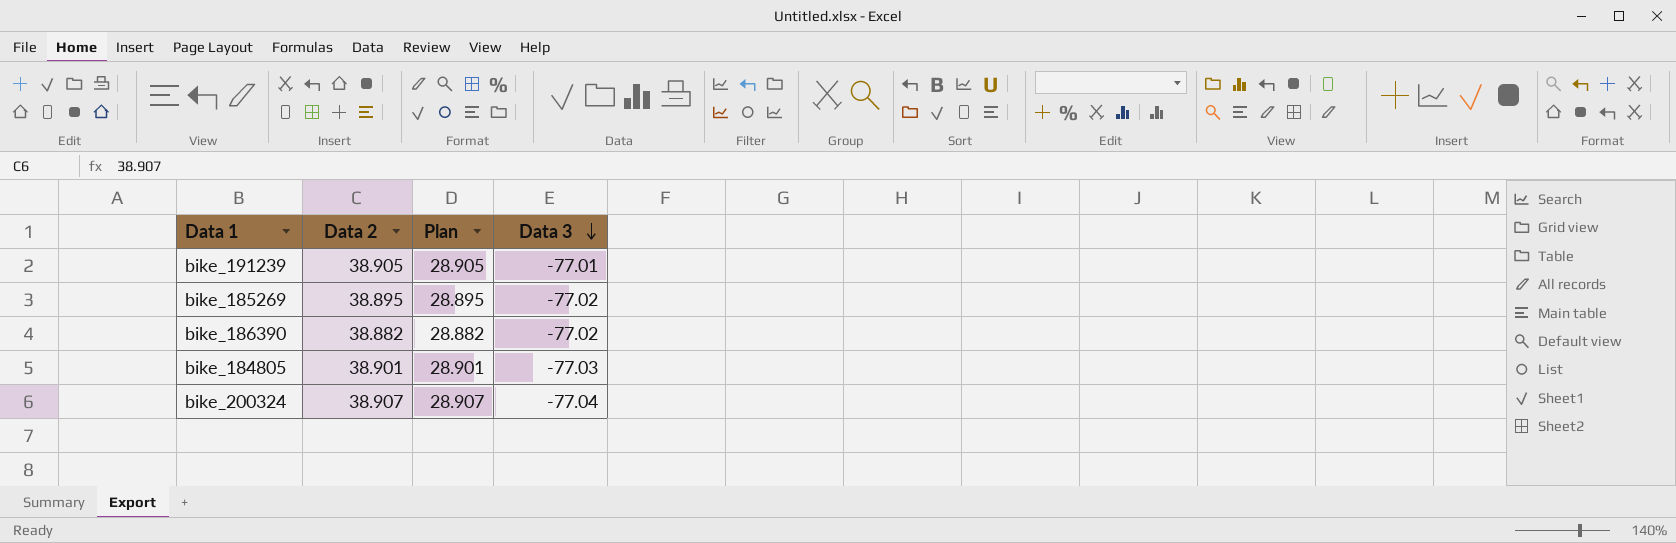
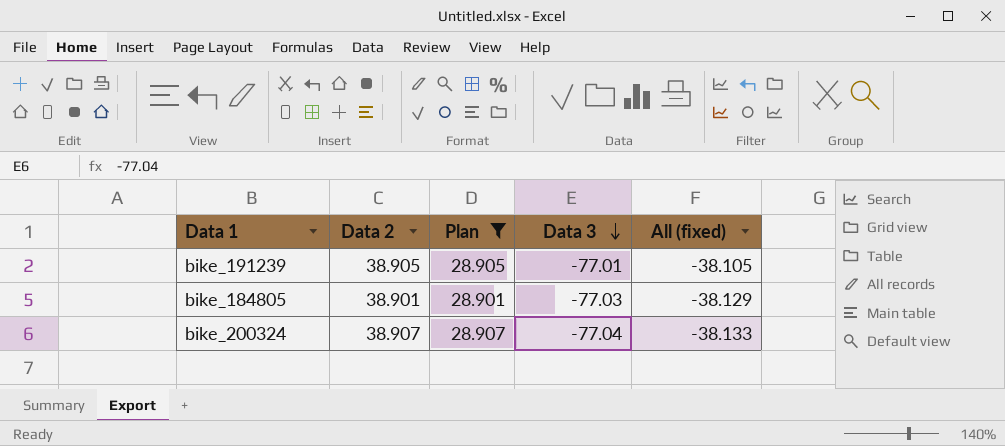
filter: none -> Plan >= 28.901
column All (fixed) | formula: none -> [Data 2] + [Data 3]

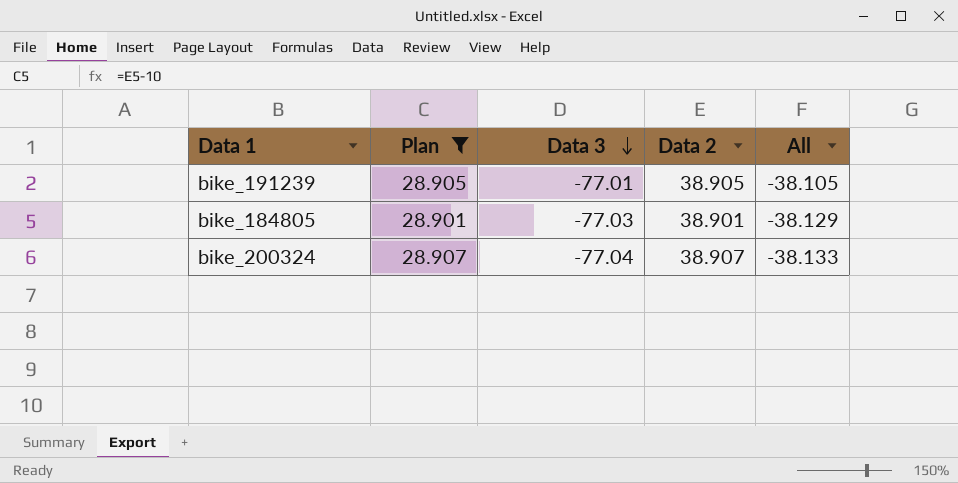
column Data 2 | position: 2 -> 4
column name: All (fixed) -> All

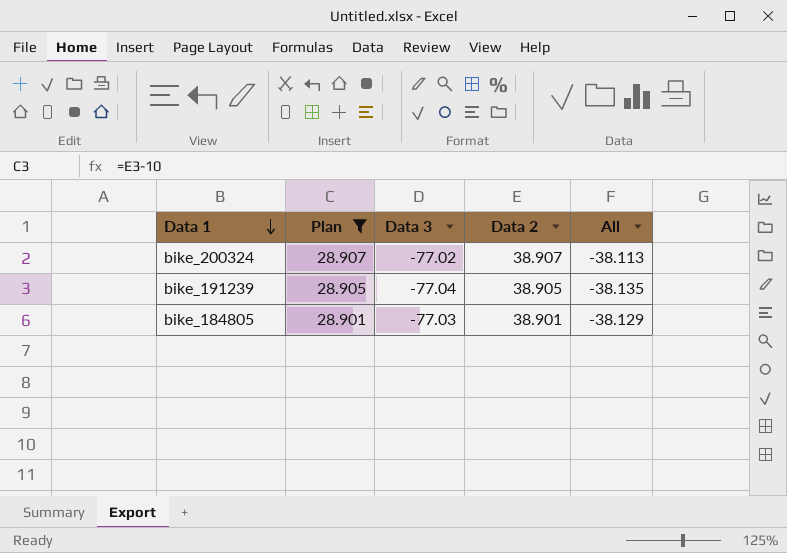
row order: Data 3 descending -> Data 1 descending
bike_200324 | Data 3: -77.04 -> -77.02
bike_200324 | All: -38.133 -> -38.113
bike_191239 | Data 3: -77.01 -> -77.04
bike_191239 | All: -38.105 -> -38.135

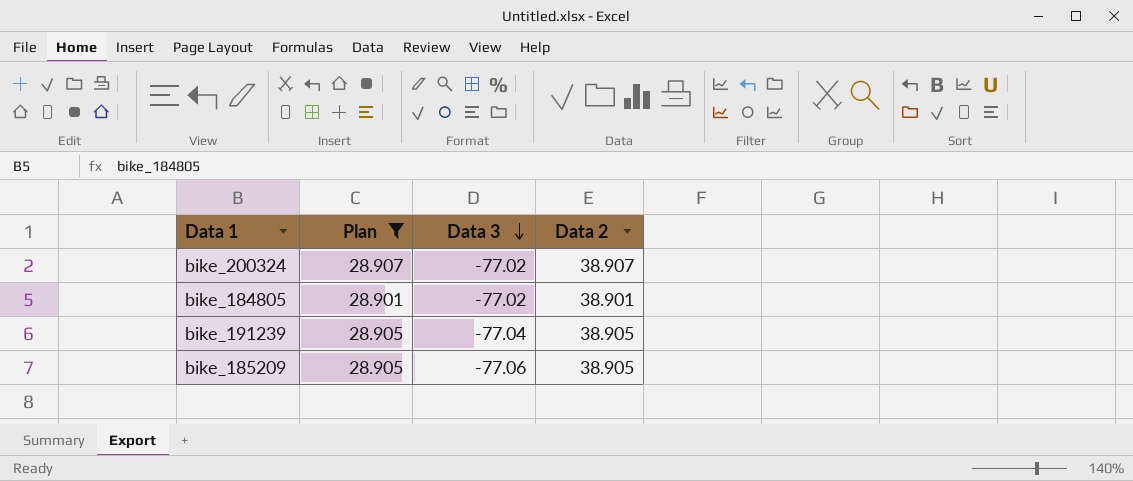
row order: Data 1 descending -> Data 3 descending
column All | formula: [Data 3] + [Data 2] -> none
bike_184805 | Data 3: -77.03 -> -77.02
row bike_185209: none -> 28.905 | -77.06 | 38.905

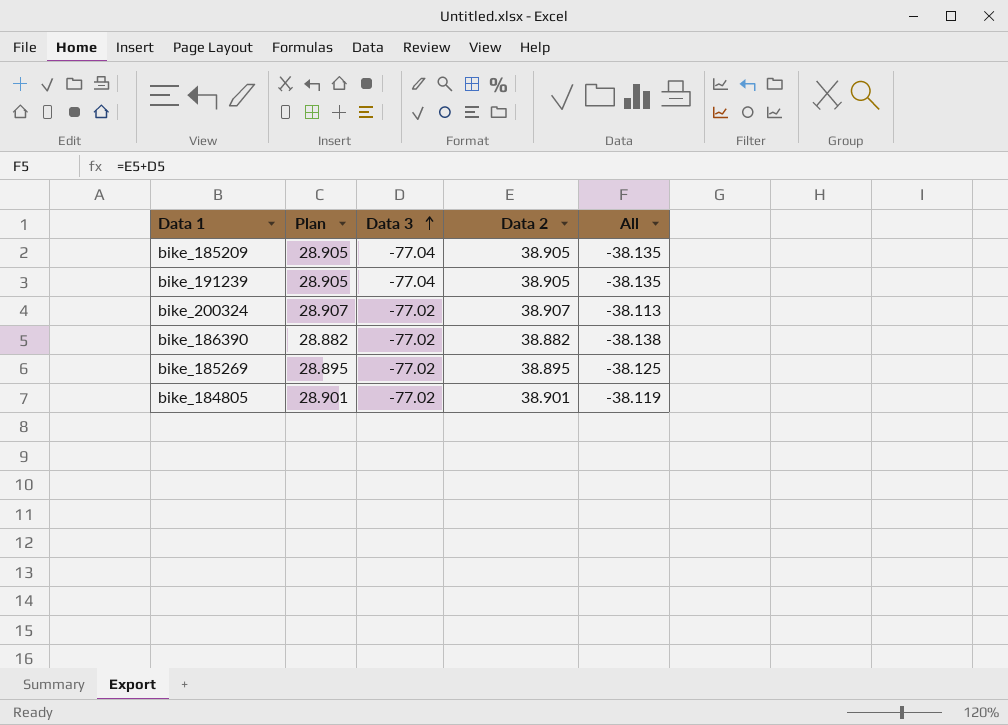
filter: Plan >= 28.901 -> none
row order: Data 3 descending -> Data 3 ascending
column All | formula: none -> [Data 3] + [Data 2]
bike_185209 | Data 3: -77.06 -> -77.04

